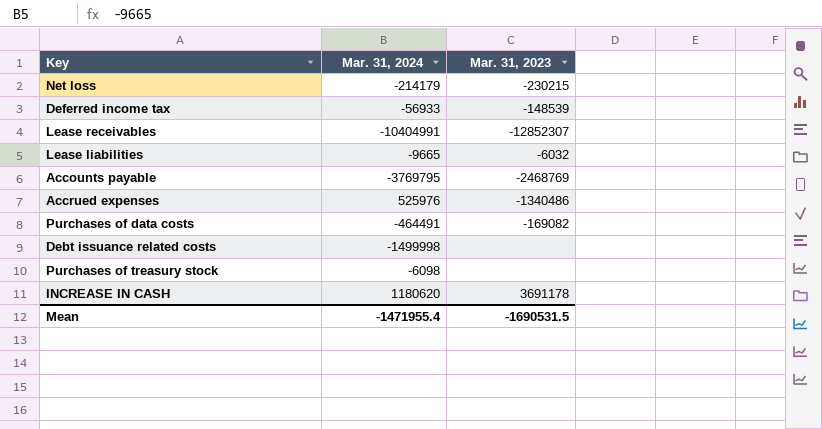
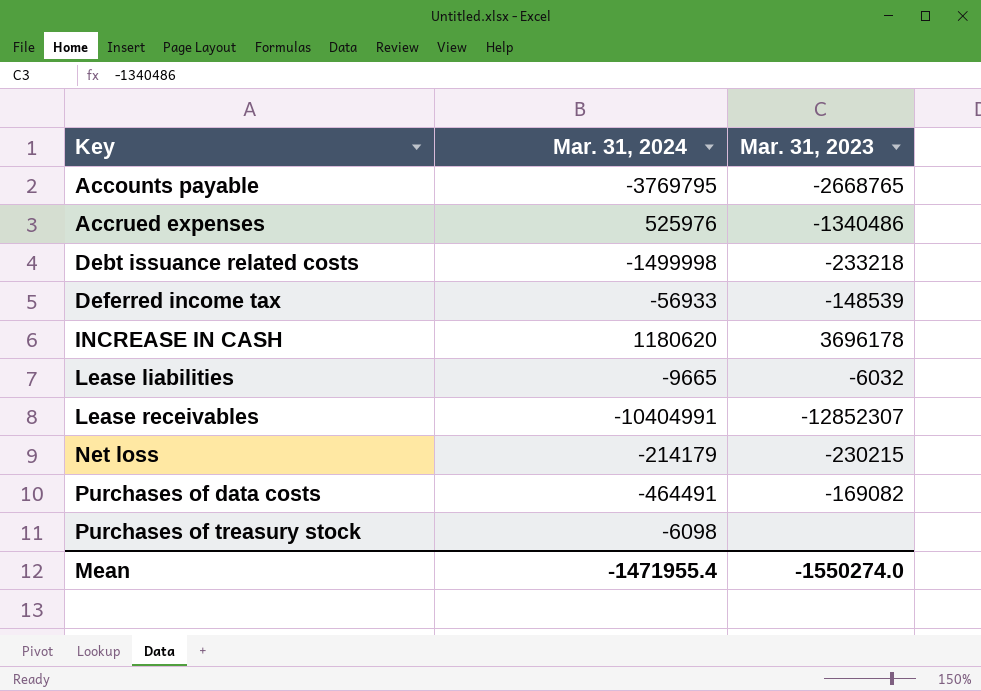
row order: none -> Key ascending
Accounts payable | Mar. 31, 2023: -2468769 -> -2668765
Debt issuance related costs | Mar. 31, 2023: none -> -233218
INCREASE IN CASH | Mar. 31, 2023: 3691178 -> 3696178
Mean | Mar. 31, 2023: -1690531.5 -> -1550274.0

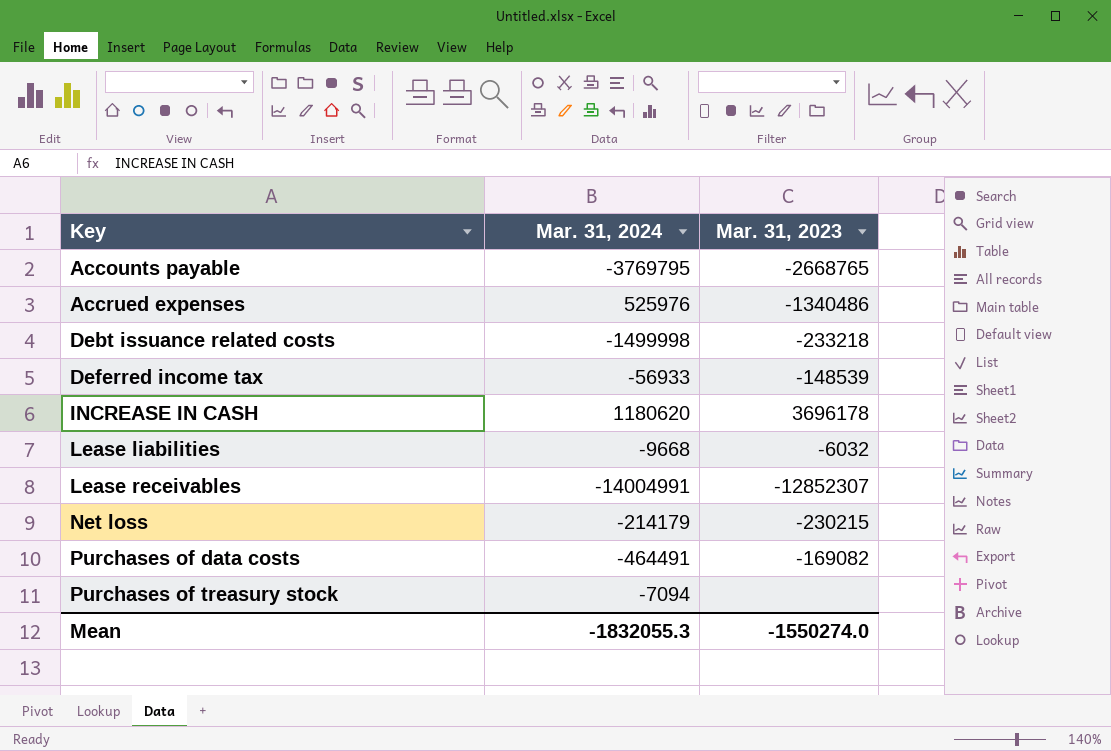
Lease liabilities | Mar. 31, 2024: -9665 -> -9668
Lease receivables | Mar. 31, 2024: -10404991 -> -14004991
Purchases of treasury stock | Mar. 31, 2024: -6098 -> -7094
Mean | Mar. 31, 2024: -1471955.4 -> -1832055.3

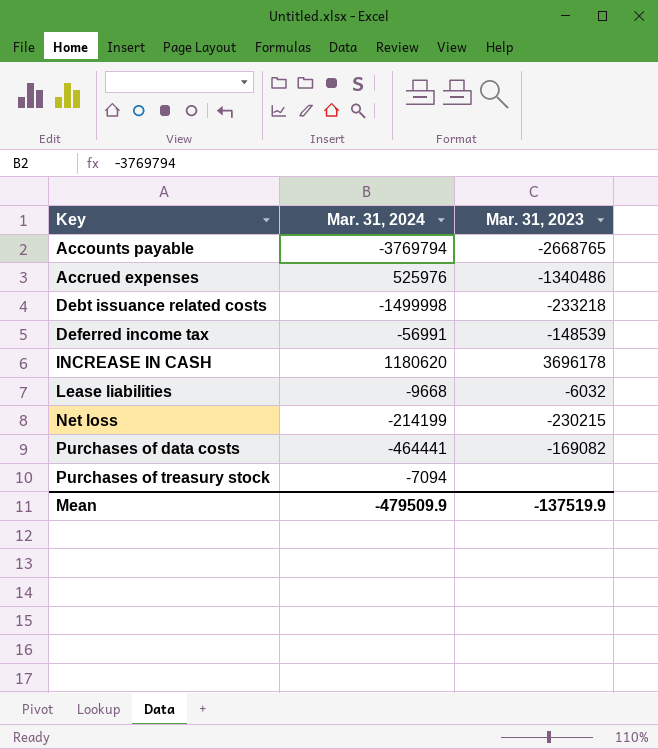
row Lease receivables: -14004991 | -12852307 -> none
Accounts payable | Mar. 31, 2024: -3769795 -> -3769794
Deferred income tax | Mar. 31, 2024: -56933 -> -56991
Net loss | Mar. 31, 2024: -214179 -> -214199
Purchases of data costs | Mar. 31, 2024: -464491 -> -464441
Mean | Mar. 31, 2024: -1832055.3 -> -479509.9
Mean | Mar. 31, 2023: -1550274.0 -> -137519.9

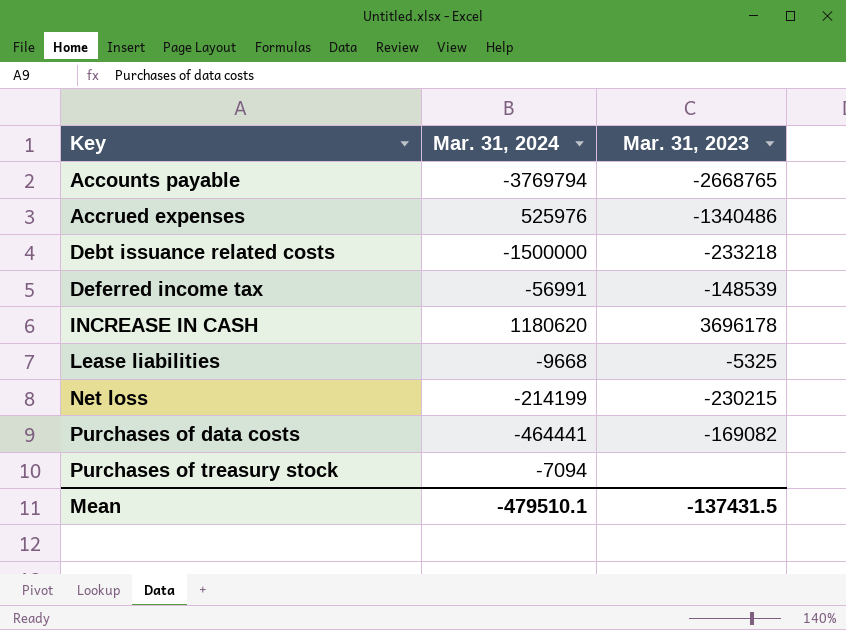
Debt issuance related costs | Mar. 31, 2024: -1499998 -> -1500000
Lease liabilities | Mar. 31, 2023: -6032 -> -5325
Mean | Mar. 31, 2024: -479509.9 -> -479510.1
Mean | Mar. 31, 2023: -137519.9 -> -137431.5

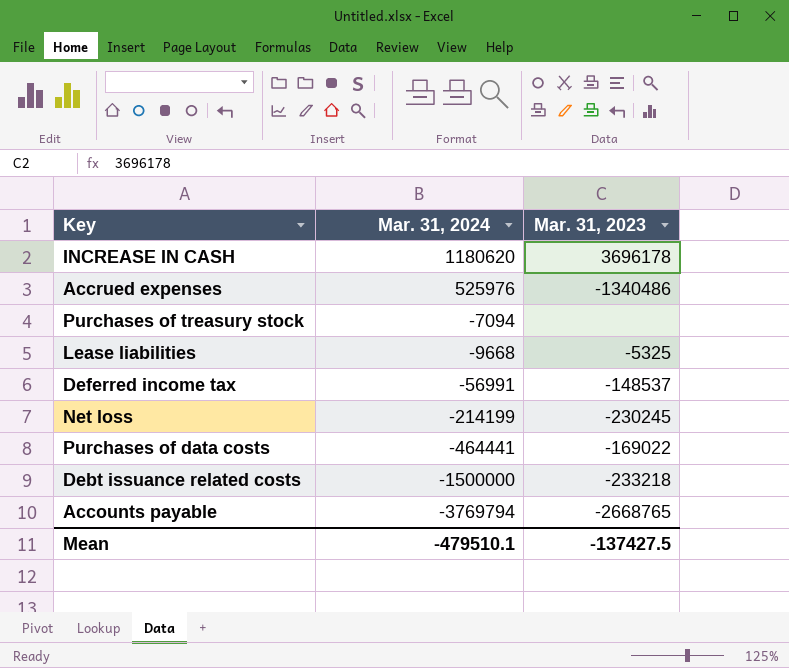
row order: Key ascending -> Mar. 31, 2024 descending
Deferred income tax | Mar. 31, 2023: -148539 -> -148537
Net loss | Mar. 31, 2023: -230215 -> -230245
Purchases of data costs | Mar. 31, 2023: -169082 -> -169022
Mean | Mar. 31, 2023: -137431.5 -> -137427.5

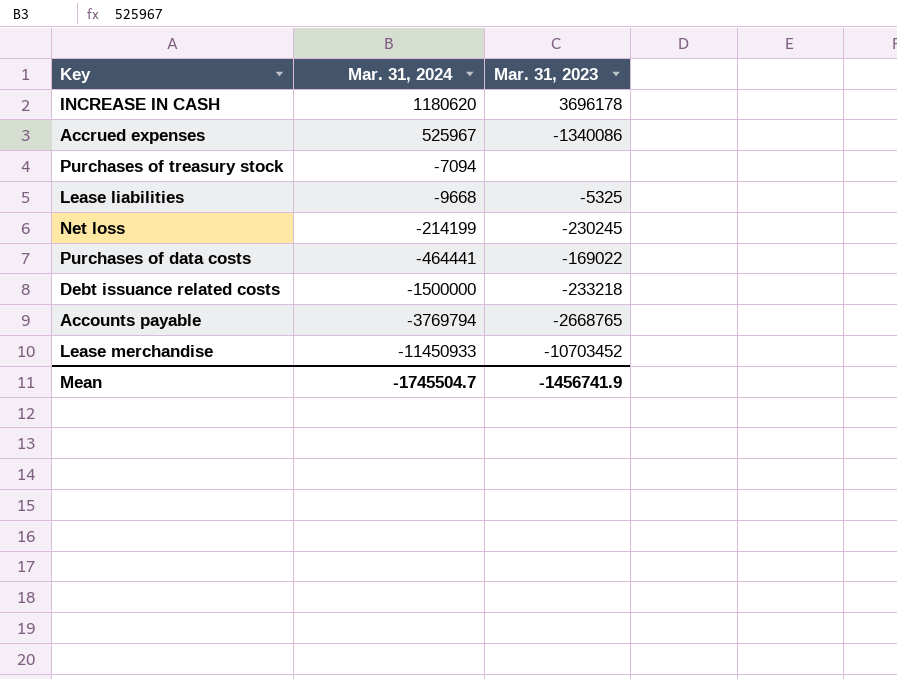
row Deferred income tax: -56991 | -148537 -> none
Accrued expenses | Mar. 31, 2024: 525976 -> 525967
Accrued expenses | Mar. 31, 2023: -1340486 -> -1340086
row Lease merchandise: none -> -11450933 | -10703452
Mean | Mar. 31, 2024: -479510.1 -> -1745504.7
Mean | Mar. 31, 2023: -137427.5 -> -1456741.9

